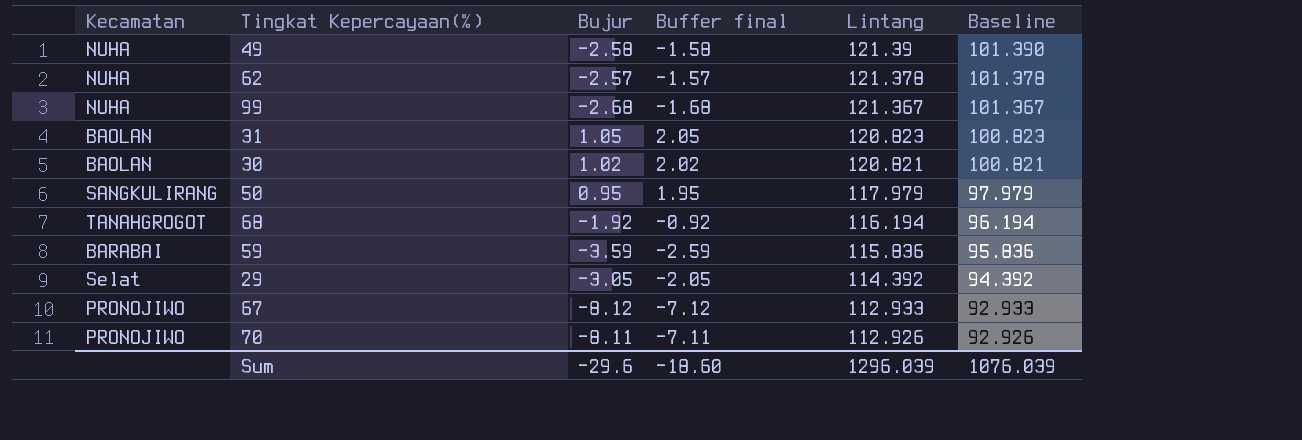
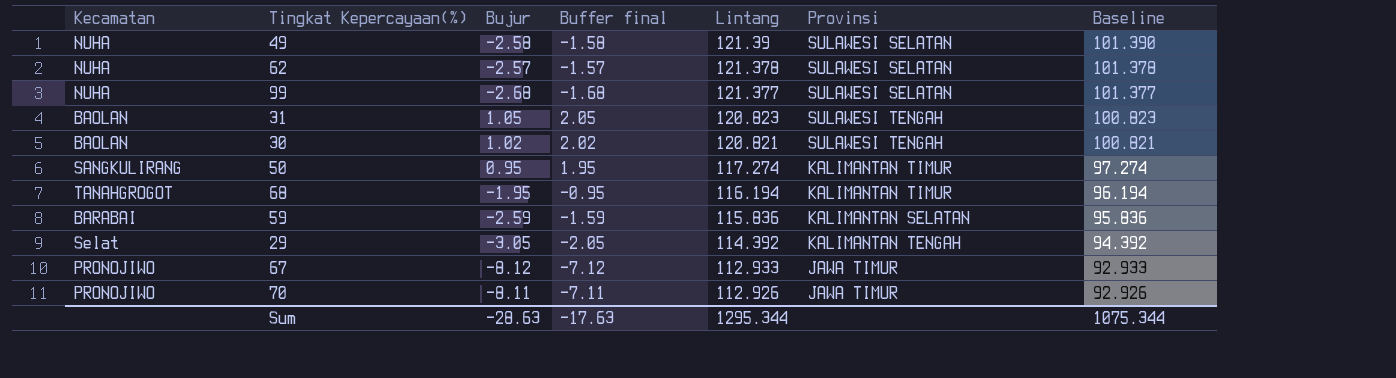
column Provinsi | position: none -> 6
99 | Lintang: 121.367 -> 121.377
99 | Baseline: 101.367 -> 101.377
50 | Lintang: 117.979 -> 117.274
50 | Baseline: 97.979 -> 97.274
68 | Bujur: -1.92 -> -1.95
68 | Buffer final: -0.92 -> -0.95
59 | Bujur: -3.59 -> -2.59
59 | Buffer final: -2.59 -> -1.59
Sum | Bujur: -29.6 -> -28.63
Sum | Buffer final: -18.60 -> -17.63
Sum | Lintang: 1296.039 -> 1295.344
Sum | Baseline: 1076.039 -> 1075.344

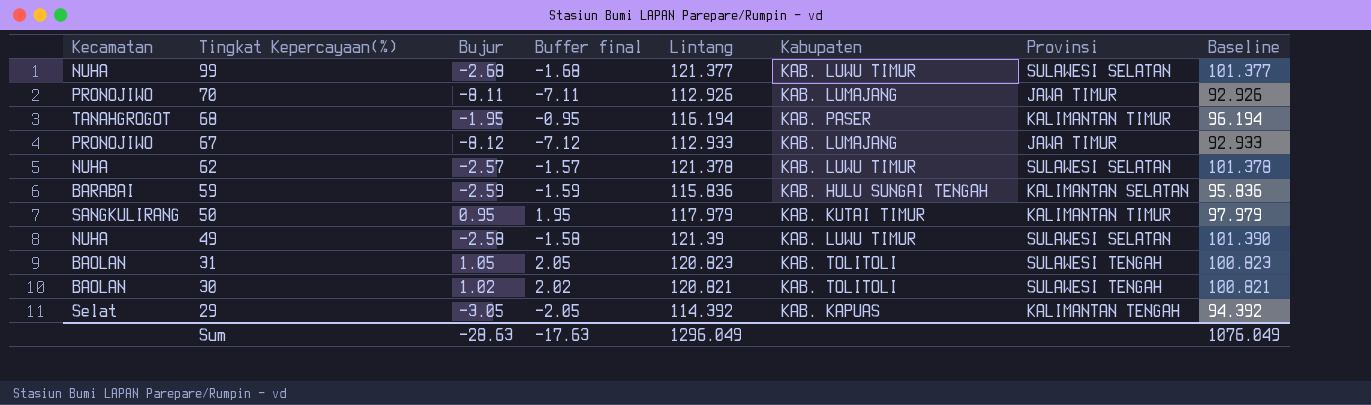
row order: Lintang descending -> Tingkat Kepercayaan(%) descending
column Kabupaten | position: none -> 6
50 | Lintang: 117.274 -> 117.979
50 | Baseline: 97.274 -> 97.979
Sum | Lintang: 1295.344 -> 1296.049
Sum | Baseline: 1075.344 -> 1076.049

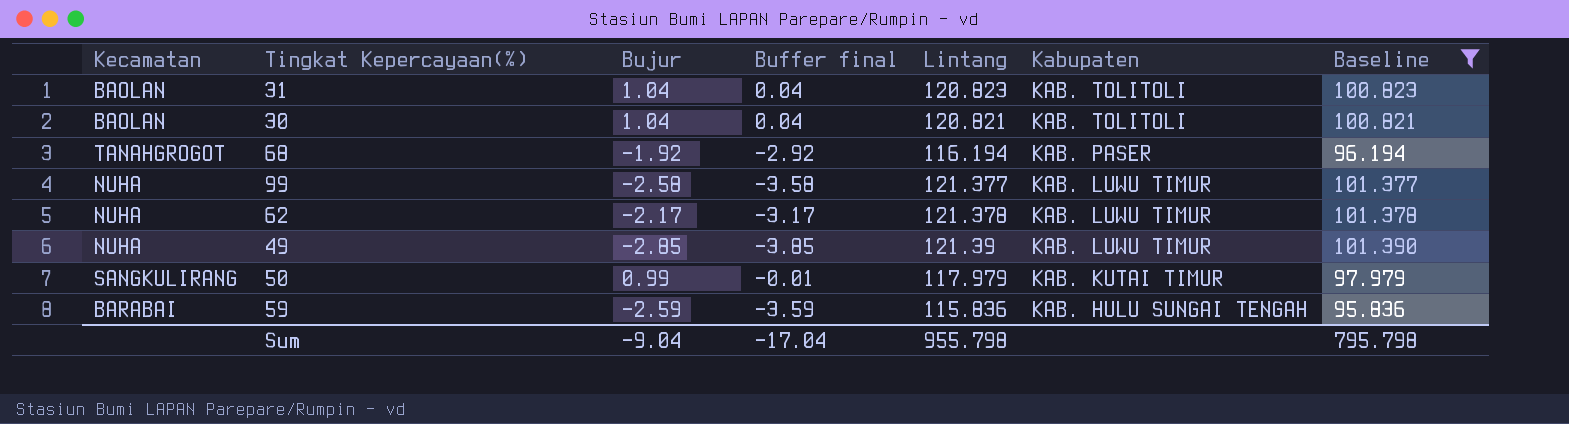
filter: none -> Baseline >= 95.836
row order: Tingkat Kepercayaan(%) descending -> Kabupaten descending
column Provinsi | position: 7 -> none
column Buffer final | formula: [Bujur] + 1 -> [Bujur] - 1
31 | Bujur: 1.05 -> 1.04
30 | Bujur: 1.02 -> 1.04
68 | Bujur: -1.95 -> -1.92
99 | Bujur: -2.68 -> -2.58
62 | Bujur: -2.57 -> -2.17
49 | Bujur: -2.58 -> -2.85
50 | Bujur: 0.95 -> 0.99
Sum | Bujur: -28.63 -> -9.04
Sum | Buffer final: -17.63 -> -17.04
Sum | Lintang: 1296.049 -> 955.798
Sum | Baseline: 1076.049 -> 795.798

